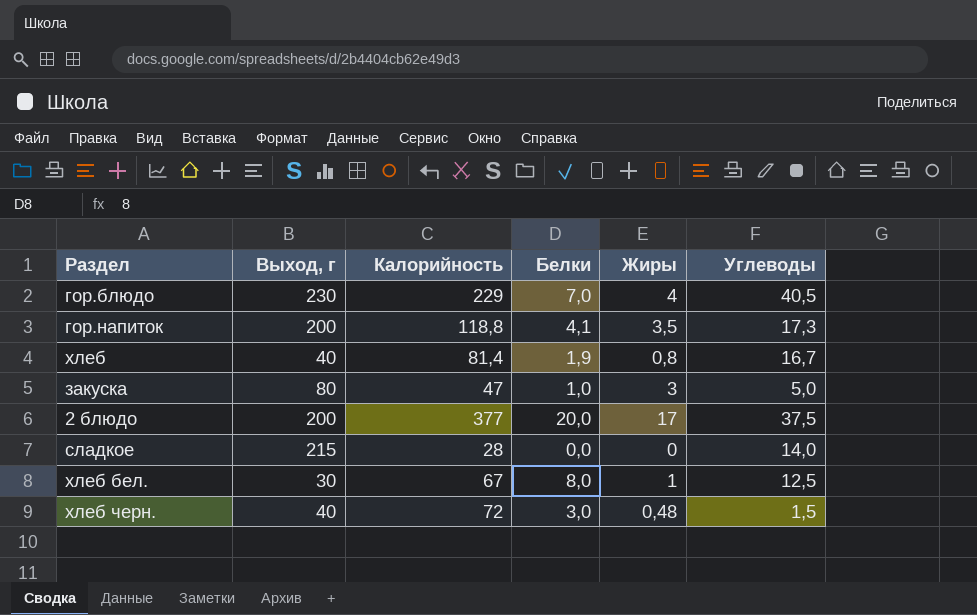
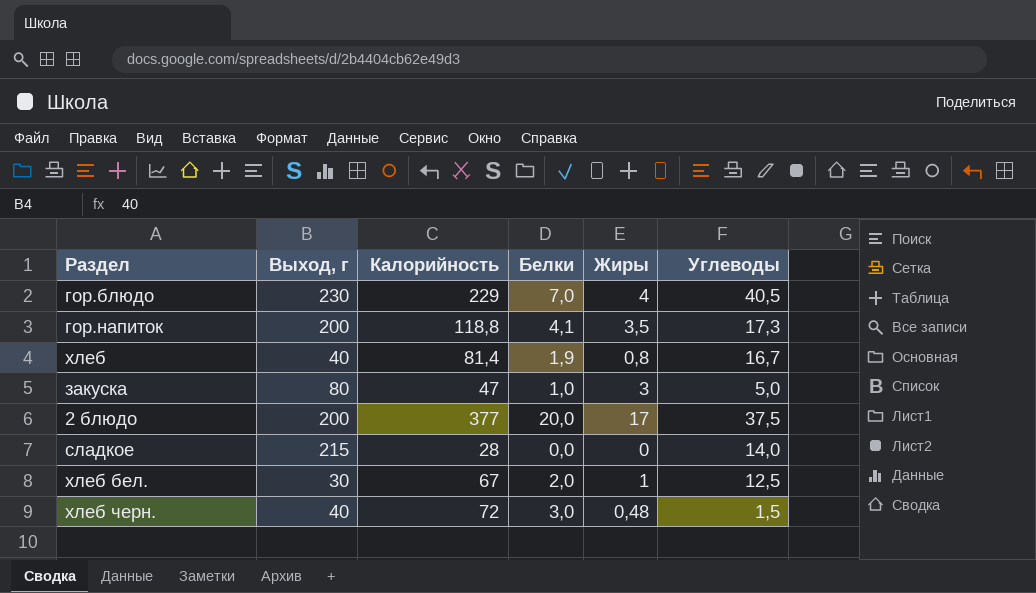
хлеб бел. | Белки: 8,0 -> 2,0

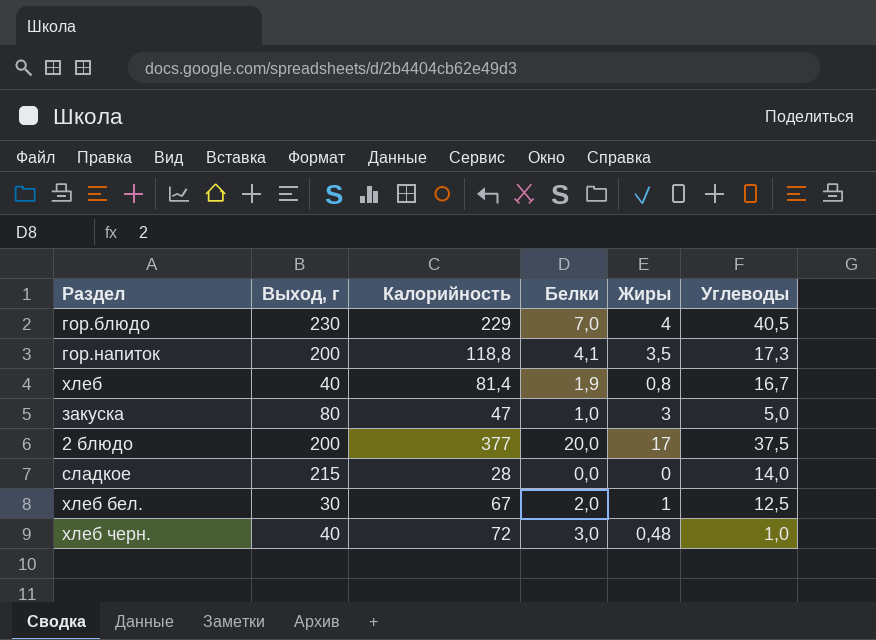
хлеб черн. | Углеводы: 1,5 -> 1,0

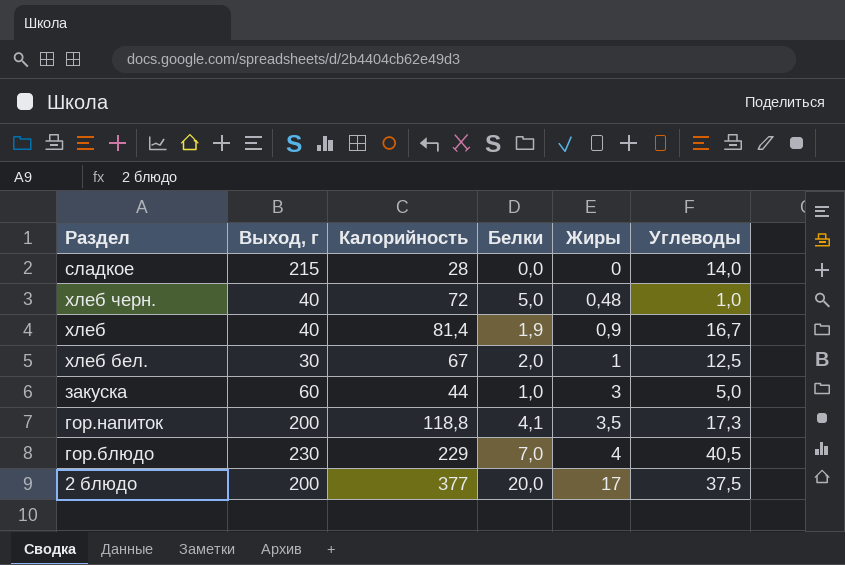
row order: none -> Жиры ascending
хлеб черн. | Белки: 3,0 -> 5,0
хлеб | Жиры: 0,8 -> 0,9
закуска | Выход, г: 80 -> 60
закуска | Калорийность: 47 -> 44

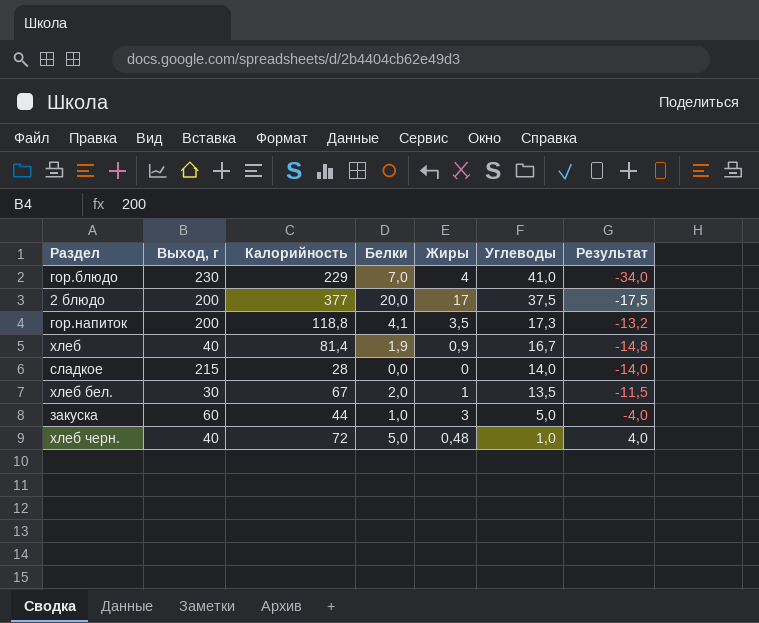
row order: Жиры ascending -> Углеводы descending
column Результат | formula: none -> [Белки] - [Углеводы]
гор.блюдо | Углеводы: 40,5 -> 41,0
хлеб бел. | Углеводы: 12,5 -> 13,5

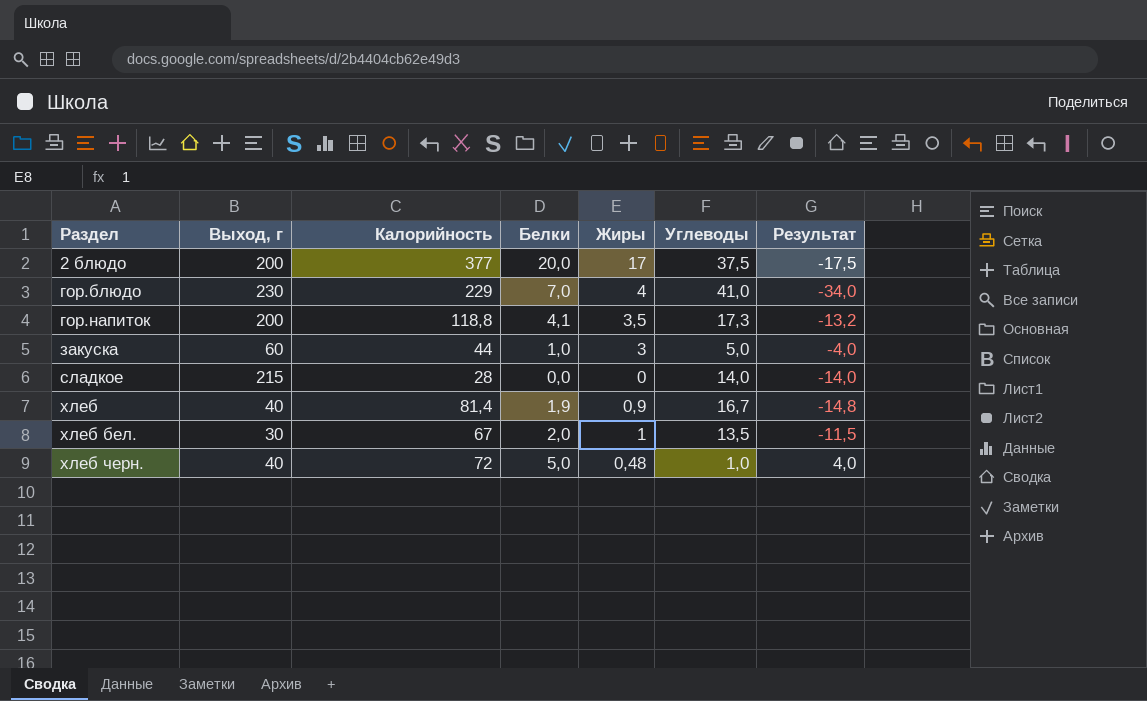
row order: Углеводы descending -> Раздел ascending

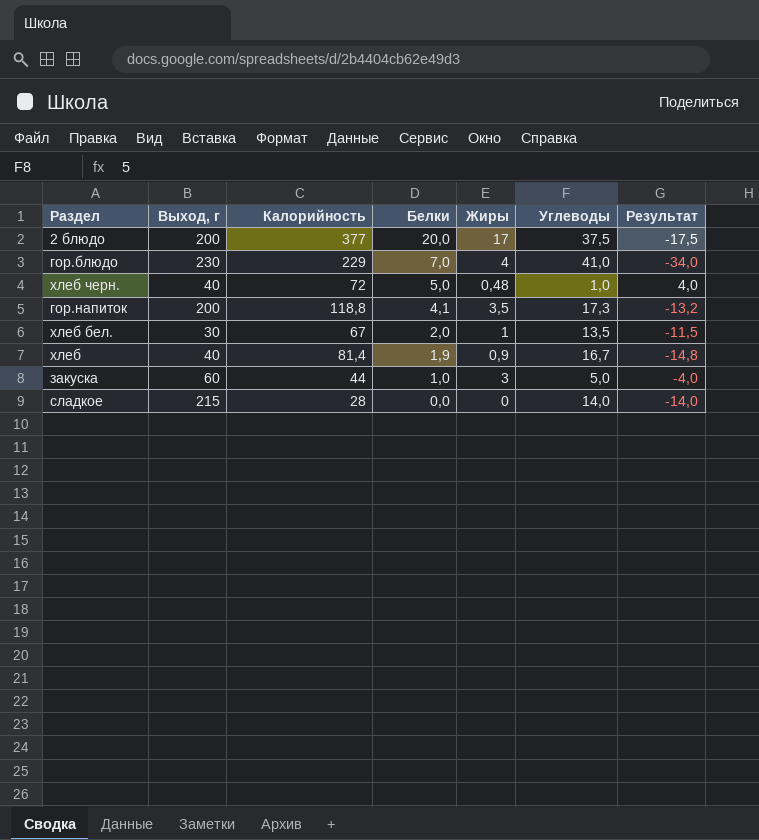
row order: Раздел ascending -> Белки descending

